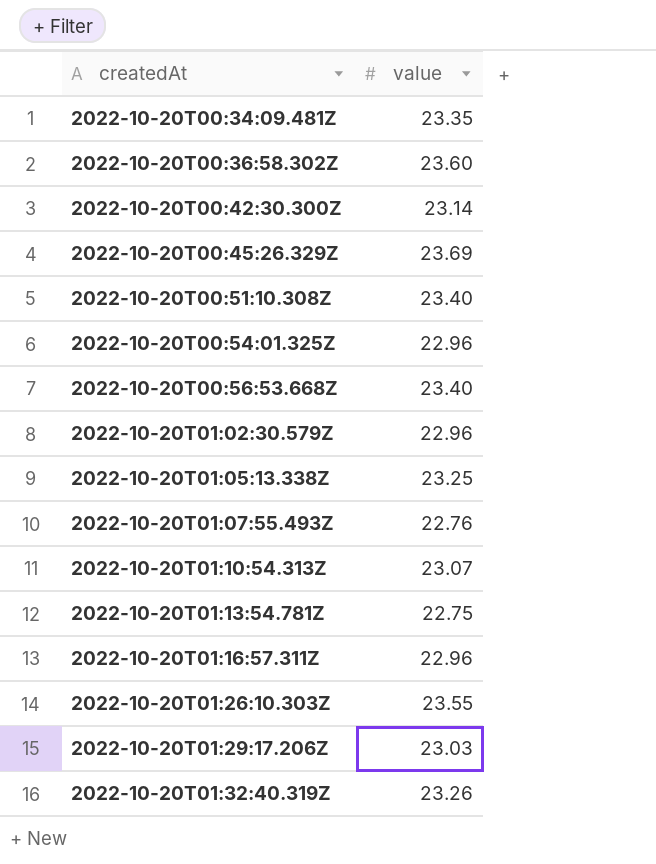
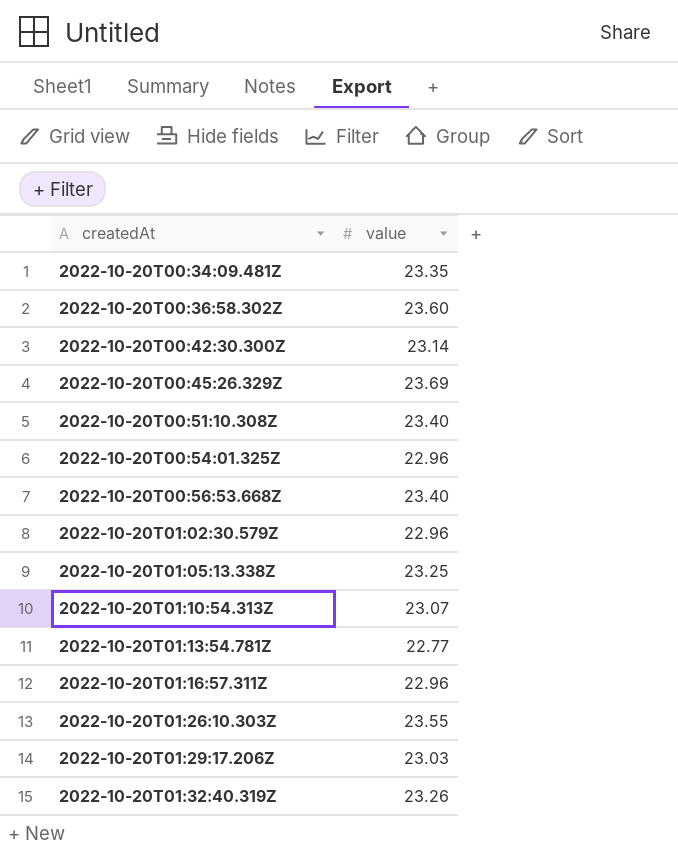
row 2022-10-20T01:07:55.493Z: 22.76 -> none
2022-10-20T01:13:54.781Z | value: 22.75 -> 22.77

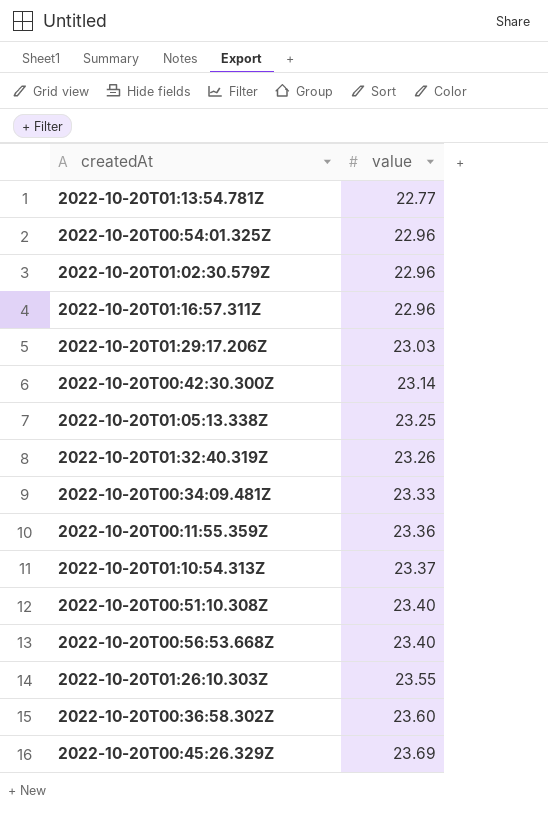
row order: createdAt ascending -> value ascending
2022-10-20T00:34:09.481Z | value: 23.35 -> 23.33
row 2022-10-20T00:11:55.359Z: none -> 23.36
2022-10-20T01:10:54.313Z | value: 23.07 -> 23.37

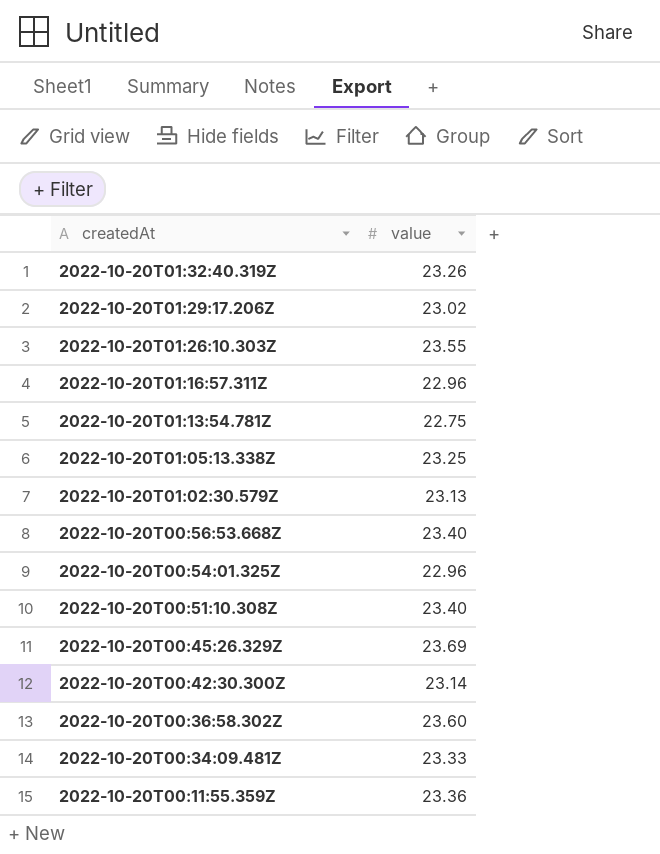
row order: value ascending -> createdAt descending
row 2022-10-20T01:10:54.313Z: 23.37 -> none
2022-10-20T01:29:17.206Z | value: 23.03 -> 23.02
2022-10-20T01:13:54.781Z | value: 22.77 -> 22.75
2022-10-20T01:02:30.579Z | value: 22.96 -> 23.13

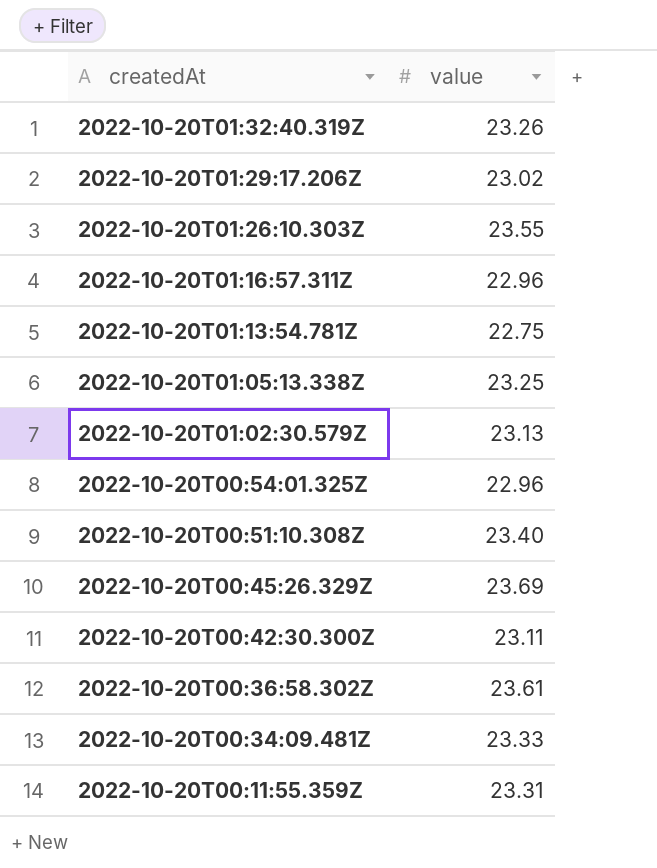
row 2022-10-20T00:56:53.668Z: 23.40 -> none
2022-10-20T00:42:30.300Z | value: 23.14 -> 23.11
2022-10-20T00:36:58.302Z | value: 23.60 -> 23.61
2022-10-20T00:11:55.359Z | value: 23.36 -> 23.31

